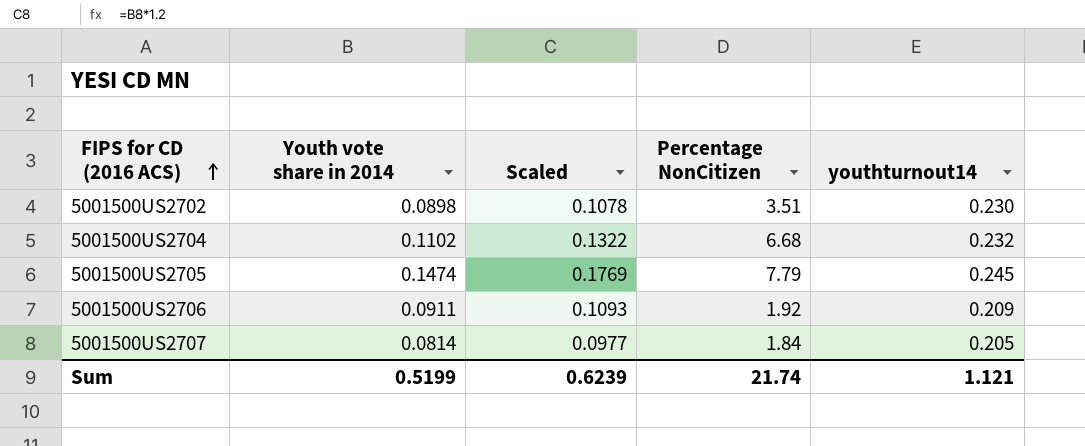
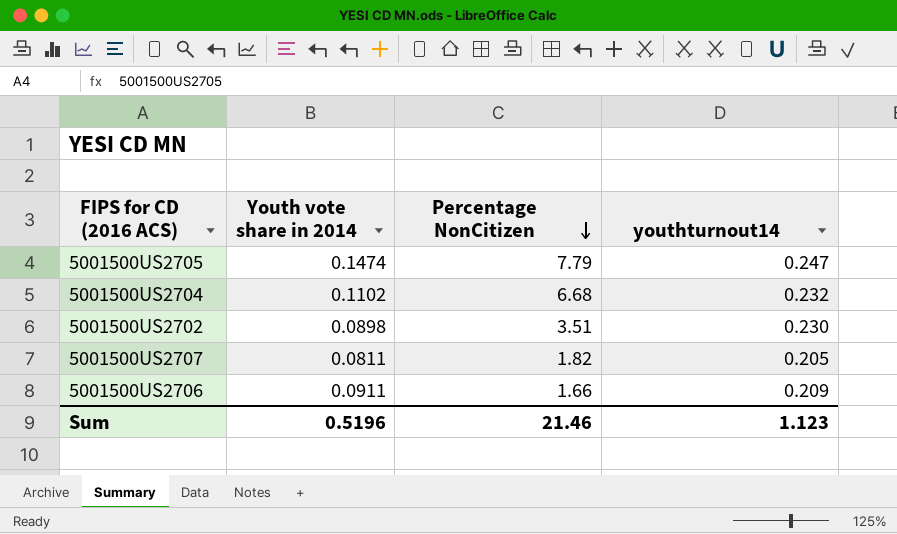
row order: FIPS for CD (2016 ACS) ascending -> Percentage NonCitizen descending
column Scaled | formula: [Youth vote share in 2014] * 1.2 -> none
5001500US2705 | youthturnout14: 0.245 -> 0.247
5001500US2707 | Youth vote share in 2014: 0.0814 -> 0.0811
5001500US2707 | Percentage NonCitizen: 1.84 -> 1.82
5001500US2706 | Percentage NonCitizen: 1.92 -> 1.66
Sum | Youth vote share in 2014: 0.5199 -> 0.5196
Sum | Percentage NonCitizen: 21.74 -> 21.46
Sum | youthturnout14: 1.121 -> 1.123

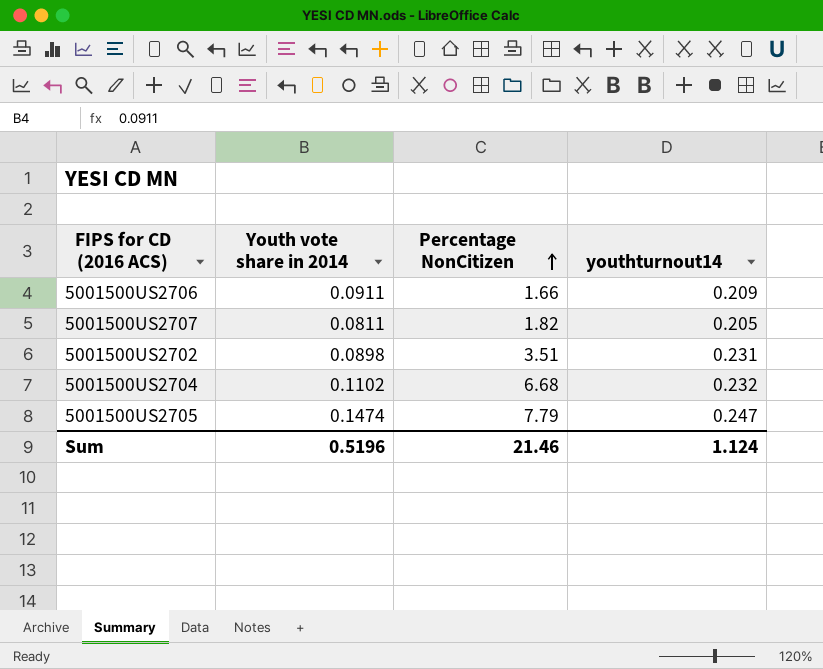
row order: Percentage NonCitizen descending -> Percentage NonCitizen ascending
5001500US2702 | youthturnout14: 0.230 -> 0.231
Sum | youthturnout14: 1.123 -> 1.124

